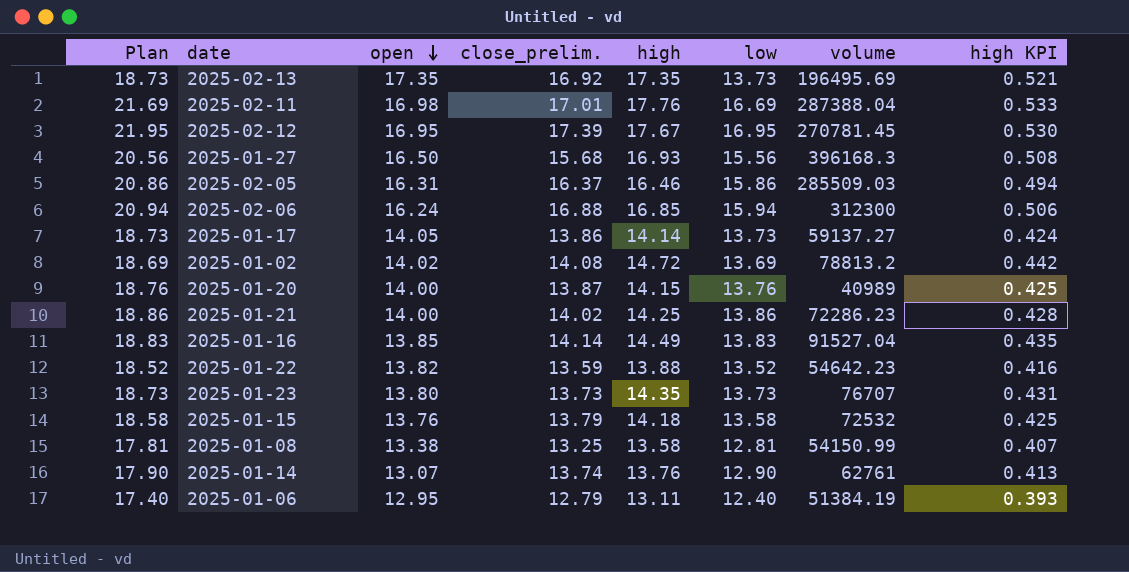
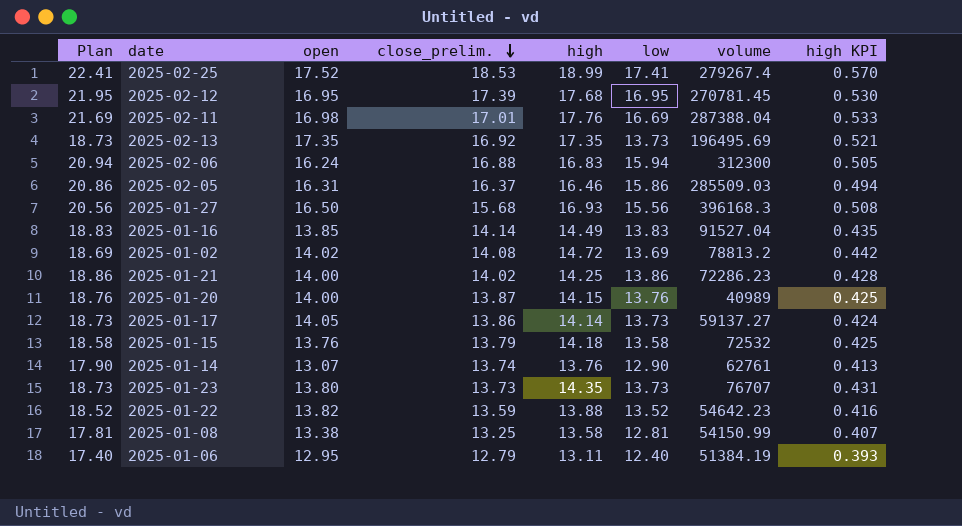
row order: open descending -> close_prelim. descending
row 2025-02-25: none -> 22.41 | 17.52 | 18.53 | 18.99 | 17.41 | 279267.4 | 0.570
2025-02-12 | high: 17.67 -> 17.68
2025-02-06 | high: 16.85 -> 16.83
2025-02-06 | high KPI: 0.506 -> 0.505

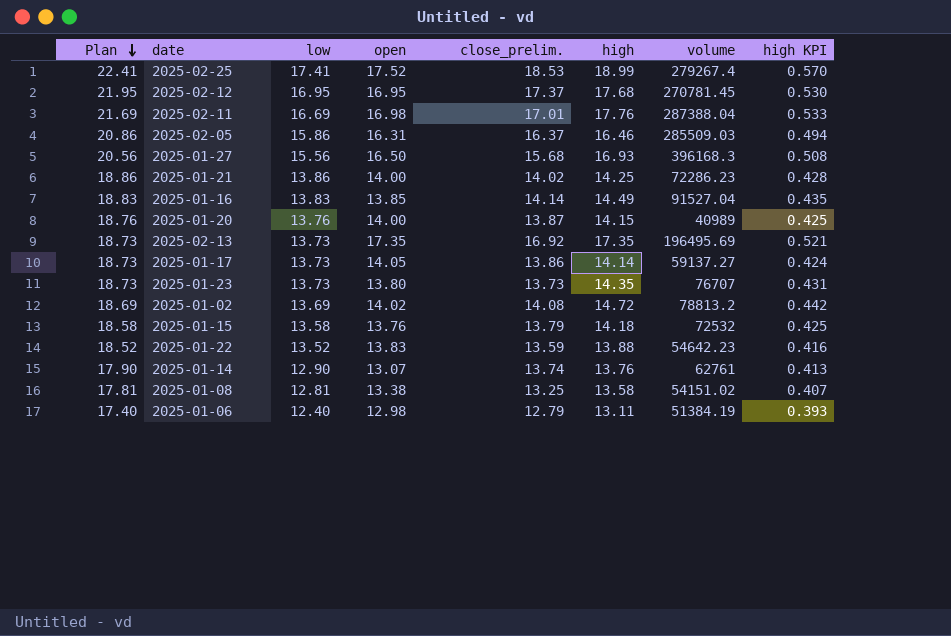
row order: close_prelim. descending -> Plan descending
column low | position: 6 -> 3
row 2025-02-06: 20.94 | 16.24 | 16.88 | 16.83 | 15.94 | 312300 | 0.505 -> none
2025-02-12 | close_prelim.: 17.39 -> 17.37
2025-01-22 | open: 13.82 -> 13.83
2025-01-08 | volume: 54150.99 -> 54151.02
2025-01-06 | open: 12.95 -> 12.98

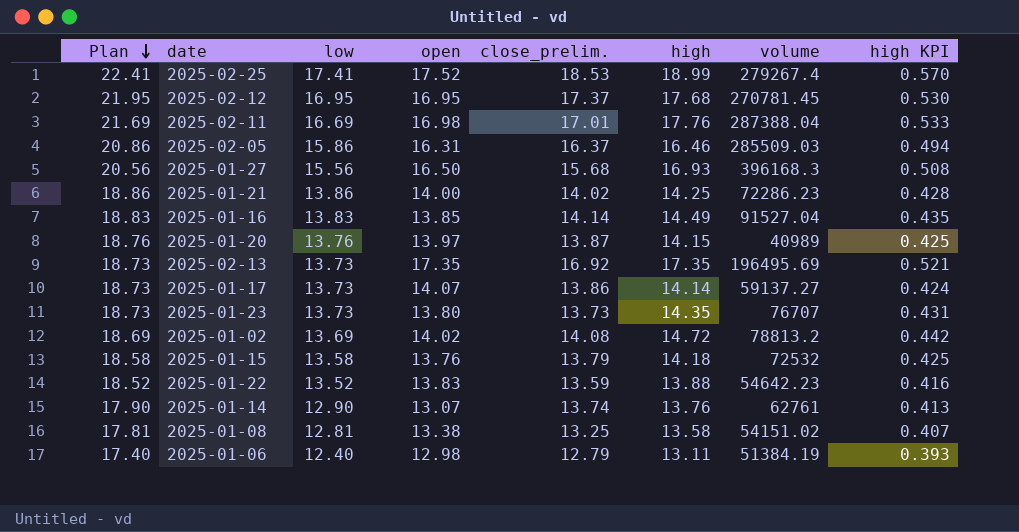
2025-01-20 | open: 14.00 -> 13.97
2025-01-17 | open: 14.05 -> 14.07

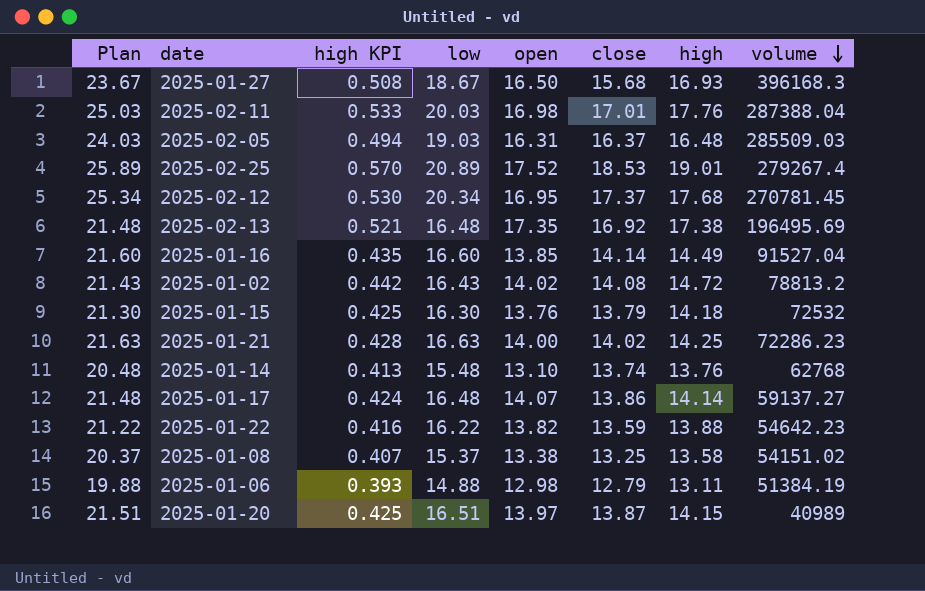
row order: Plan descending -> volume descending
column high KPI | position: 8 -> 3
column name: close_prelim. -> close
row 2025-01-23: 18.73 | 13.73 | 13.80 | 13.73 | 14.35 | 76707 | 0.431 -> none
2025-01-27 | Plan: 20.56 -> 23.67
2025-01-27 | low: 15.56 -> 18.67
2025-02-11 | Plan: 21.69 -> 25.03
2025-02-11 | low: 16.69 -> 20.03
2025-02-05 | Plan: 20.86 -> 24.03
2025-02-05 | low: 15.86 -> 19.03
2025-02-05 | high: 16.46 -> 16.48
2025-02-25 | Plan: 22.41 -> 25.89
2025-02-25 | low: 17.41 -> 20.89
2025-02-25 | high: 18.99 -> 19.01
2025-02-12 | Plan: 21.95 -> 25.34
2025-02-12 | low: 16.95 -> 20.34
2025-02-13 | Plan: 18.73 -> 21.48
2025-02-13 | low: 13.73 -> 16.48
2025-02-13 | high: 17.35 -> 17.38
2025-01-16 | Plan: 18.83 -> 21.60
2025-01-16 | low: 13.83 -> 16.60
2025-01-02 | Plan: 18.69 -> 21.43
2025-01-02 | low: 13.69 -> 16.43
2025-01-15 | Plan: 18.58 -> 21.30
2025-01-15 | low: 13.58 -> 16.30
2025-01-21 | Plan: 18.86 -> 21.63
2025-01-21 | low: 13.86 -> 16.63
2025-01-14 | Plan: 17.90 -> 20.48
2025-01-14 | low: 12.90 -> 15.48
2025-01-14 | open: 13.07 -> 13.10
2025-01-14 | volume: 62761 -> 62768
2025-01-17 | Plan: 18.73 -> 21.48
2025-01-17 | low: 13.73 -> 16.48
2025-01-22 | Plan: 18.52 -> 21.22
2025-01-22 | low: 13.52 -> 16.22
2025-01-22 | open: 13.83 -> 13.82
2025-01-08 | Plan: 17.81 -> 20.37
2025-01-08 | low: 12.81 -> 15.37
2025-01-06 | Plan: 17.40 -> 19.88
2025-01-06 | low: 12.40 -> 14.88
2025-01-20 | Plan: 18.76 -> 21.51
2025-01-20 | low: 13.76 -> 16.51

